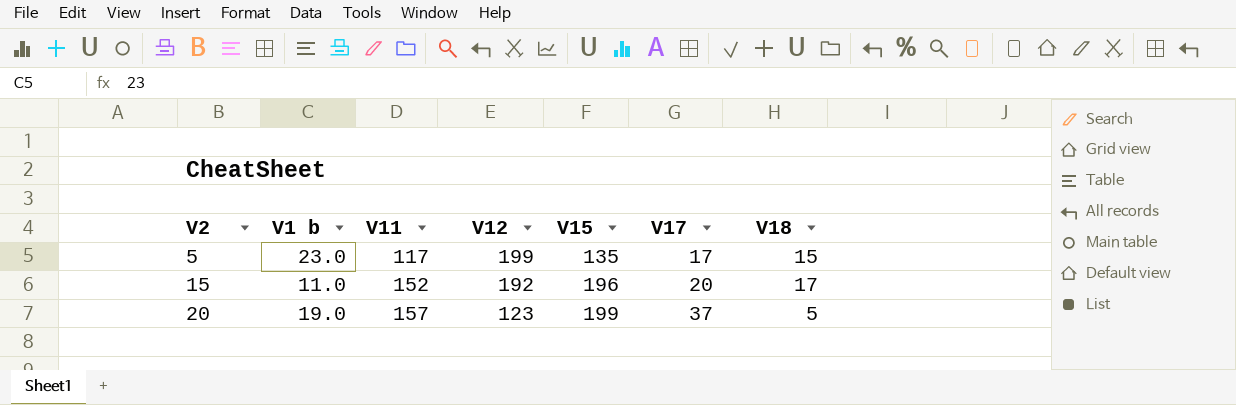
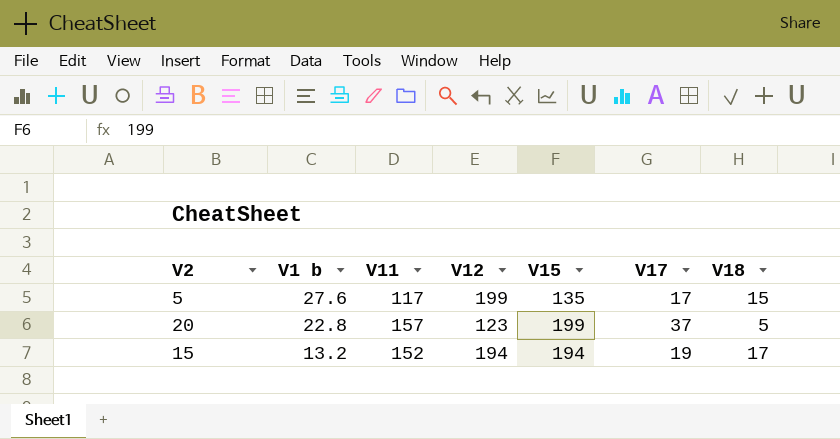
row order: V2 ascending -> V1 b descending
5 | V1 b: 23.0 -> 27.6
20 | V1 b: 19.0 -> 22.8
15 | V1 b: 11.0 -> 13.2
15 | V12: 192 -> 194
15 | V15: 196 -> 194
15 | V17: 20 -> 19

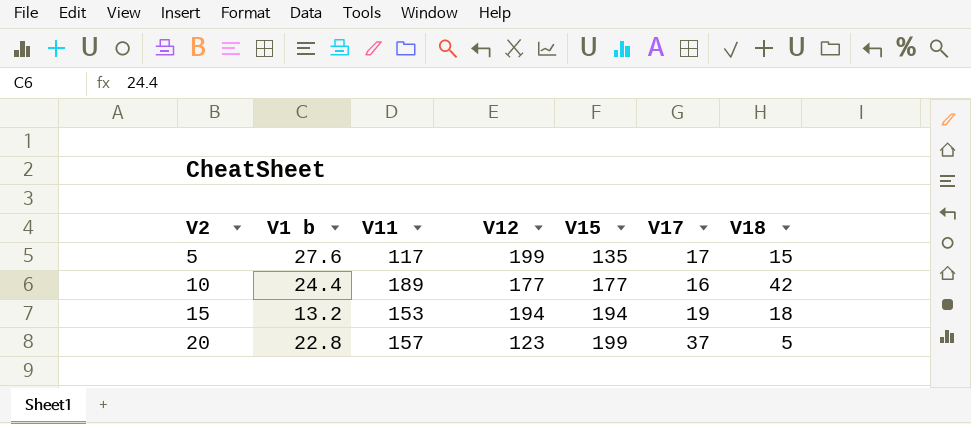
row order: V1 b descending -> V2 ascending
row 10: none -> 24.4 | 189 | 177 | 177 | 16 | 42
15 | V11: 152 -> 153
15 | V18: 17 -> 18

